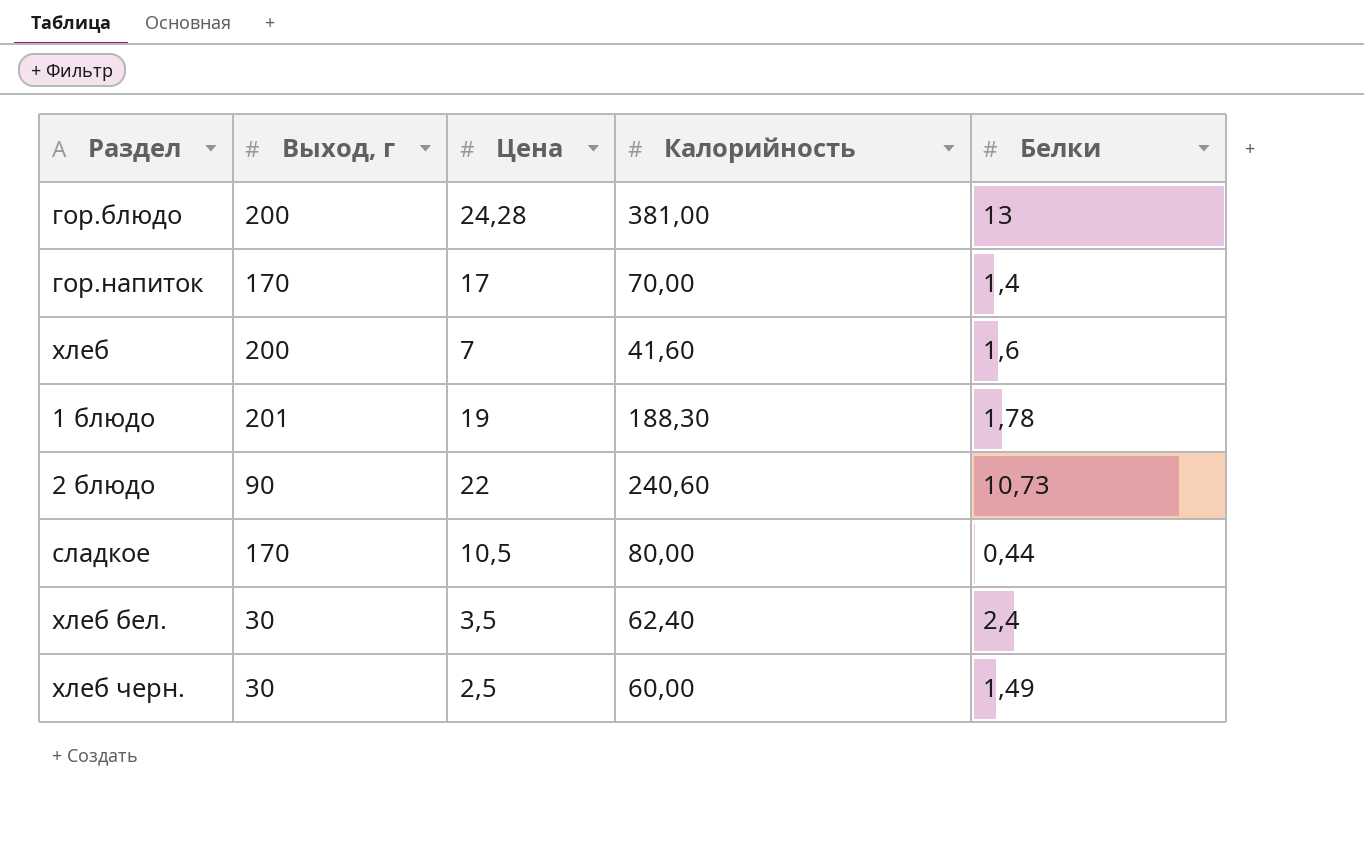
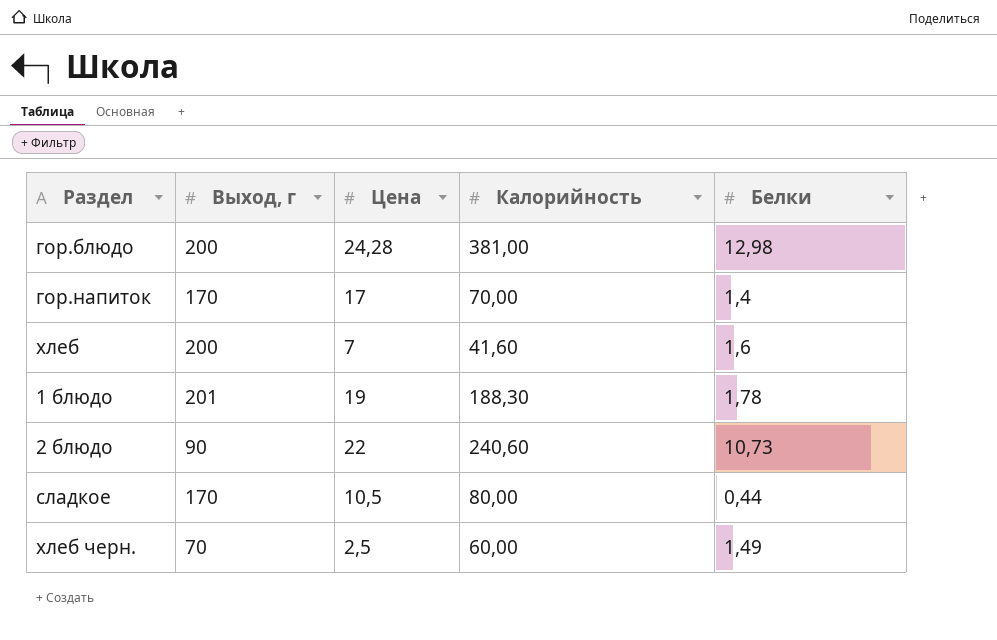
row хлеб бел.: 30 | 3,5 | 62,40 | 2,4 -> none
гор.блюдо | Белки: 13 -> 12,98
хлеб черн. | Выход, г: 30 -> 70

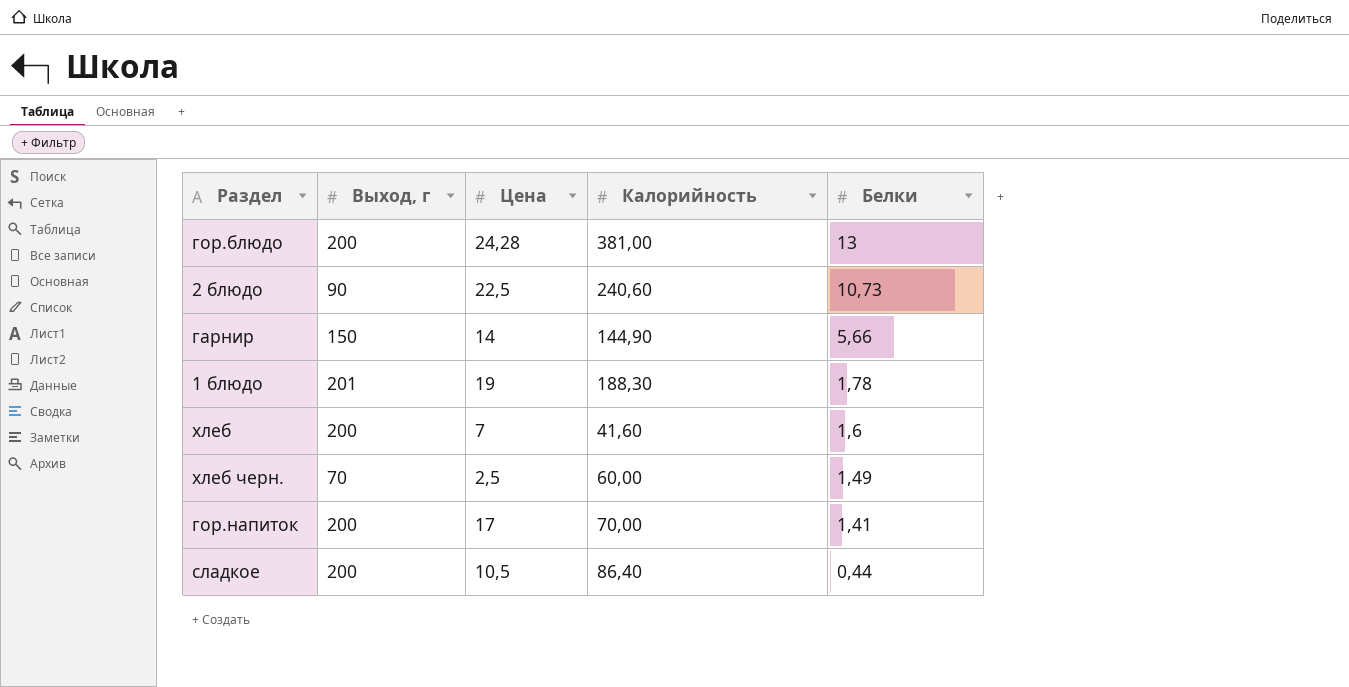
row order: none -> Белки descending
гор.блюдо | Белки: 12,98 -> 13
2 блюдо | Цена: 22 -> 22,5
row гарнир: none -> 150 | 14 | 144,90 | 5,66
гор.напиток | Выход, г: 170 -> 200
гор.напиток | Белки: 1,4 -> 1,41
сладкое | Выход, г: 170 -> 200
сладкое | Калорийность: 80,00 -> 86,40

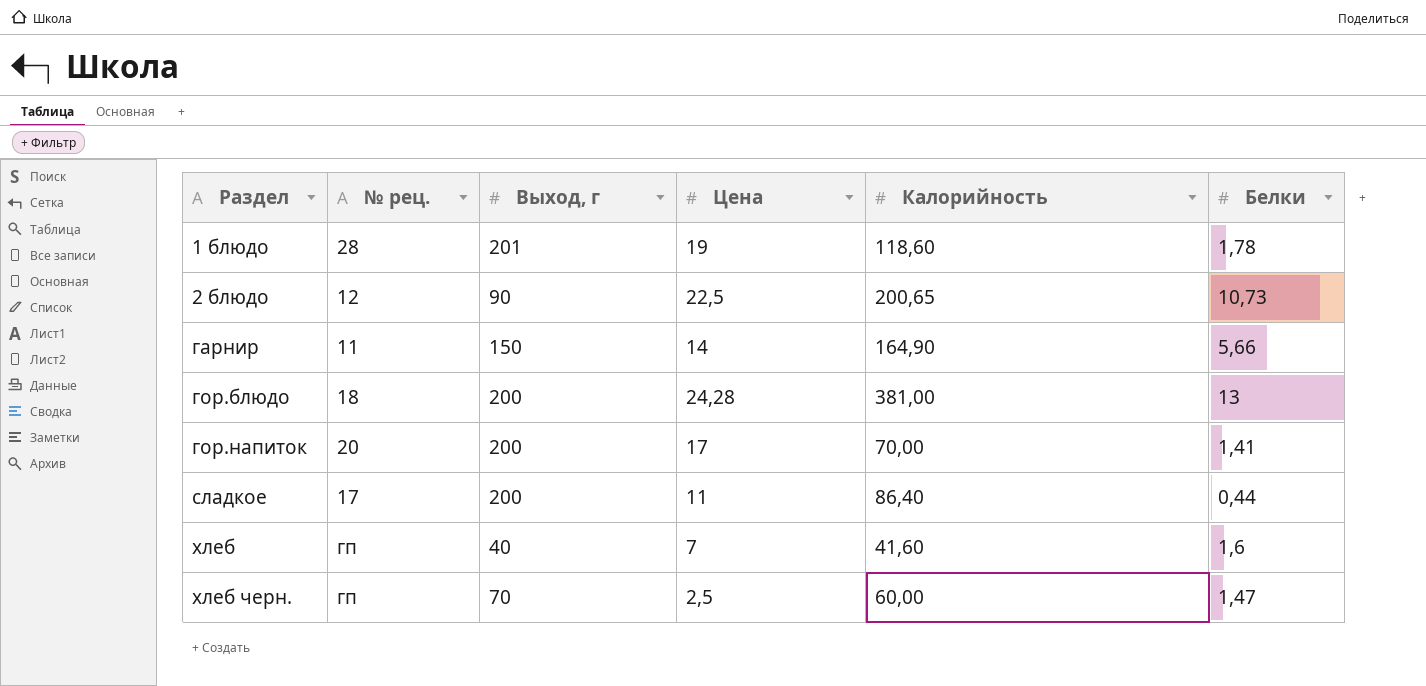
row order: Белки descending -> Раздел ascending
column № рец. | position: none -> 2
1 блюдо | Калорийность: 188,30 -> 118,60
2 блюдо | Калорийность: 240,60 -> 200,65
гарнир | Калорийность: 144,90 -> 164,90
сладкое | Цена: 10,5 -> 11
хлеб | Выход, г: 200 -> 40
хлеб черн. | Белки: 1,49 -> 1,47

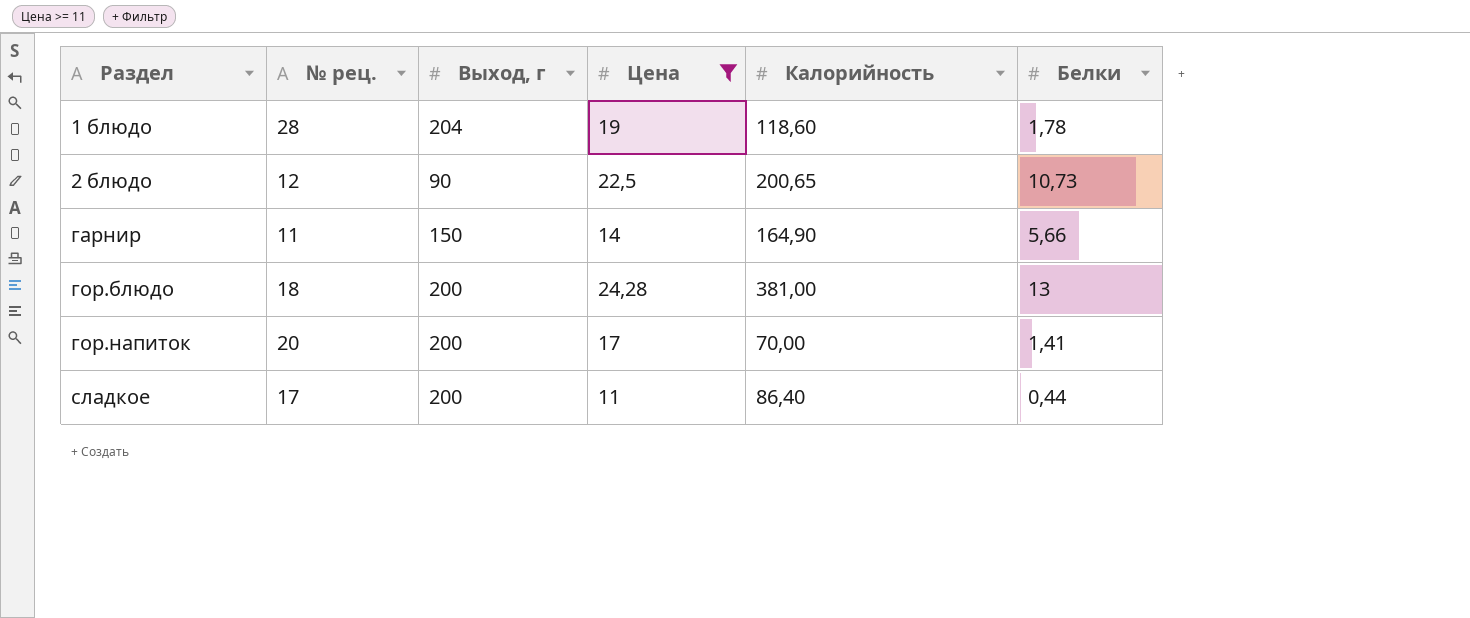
filter: none -> Цена >= 11
1 блюдо | Выход, г: 201 -> 204

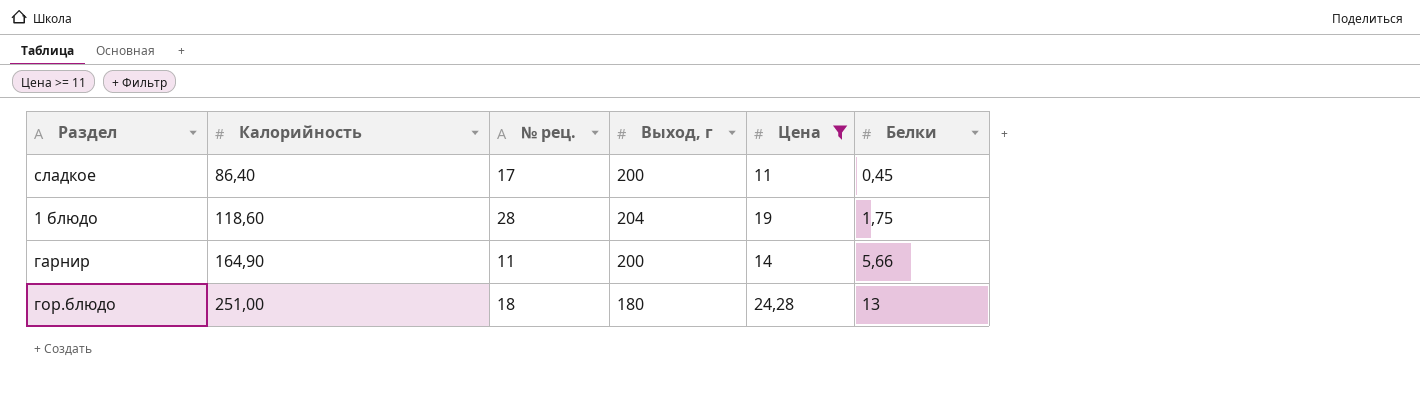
row order: Раздел ascending -> Калорийность ascending
column Калорийность | position: 5 -> 2
row 2 блюдо: 12 | 90 | 22,5 | 200,65 | 10,73 -> none
row гор.напиток: 20 | 200 | 17 | 70,00 | 1,41 -> none
сладкое | Белки: 0,44 -> 0,45
1 блюдо | Белки: 1,78 -> 1,75
гарнир | Выход, г: 150 -> 200
гор.блюдо | Калорийность: 381,00 -> 251,00
гор.блюдо | Выход, г: 200 -> 180

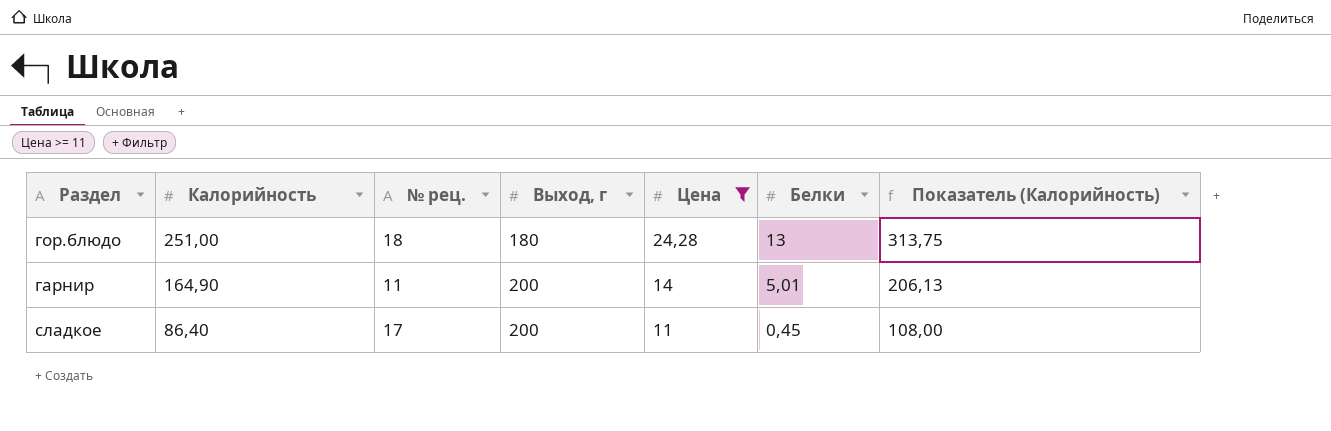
row order: Калорийность ascending -> Калорийность descending
column Показатель (Калорийность) | formula: none -> [Калорийность] * 1,25
row 1 блюдо: 118,60 | 28 | 204 | 19 | 1,75 -> none
гарнир | Белки: 5,66 -> 5,01

